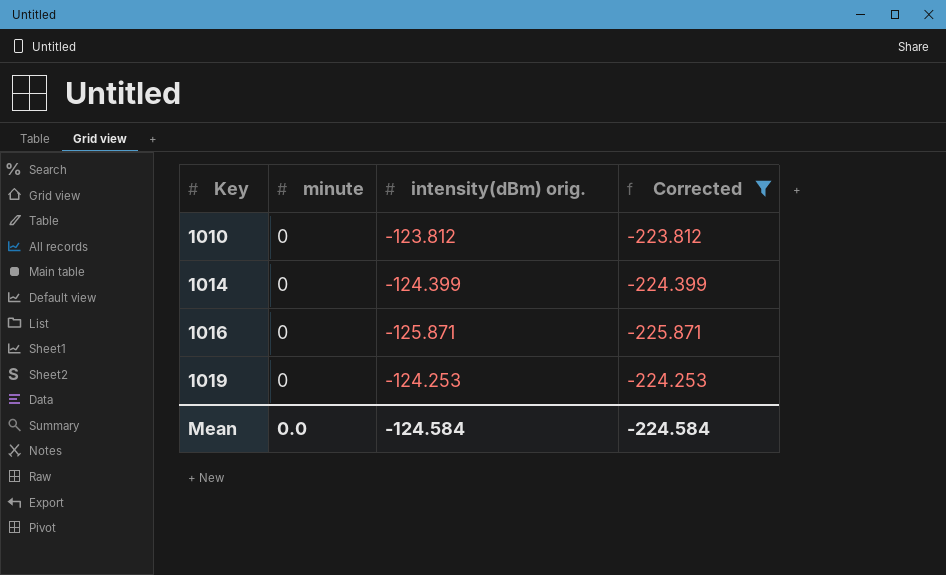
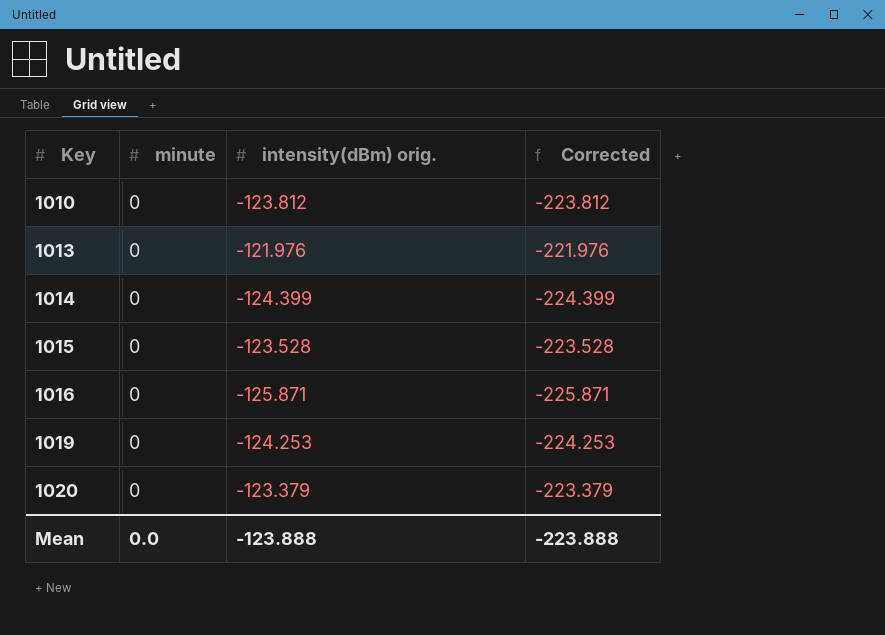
filter: Corrected <= -223.812 -> none
Mean | intensity(dBm) orig.: -124.584 -> -123.888
Mean | Corrected: -224.584 -> -223.888

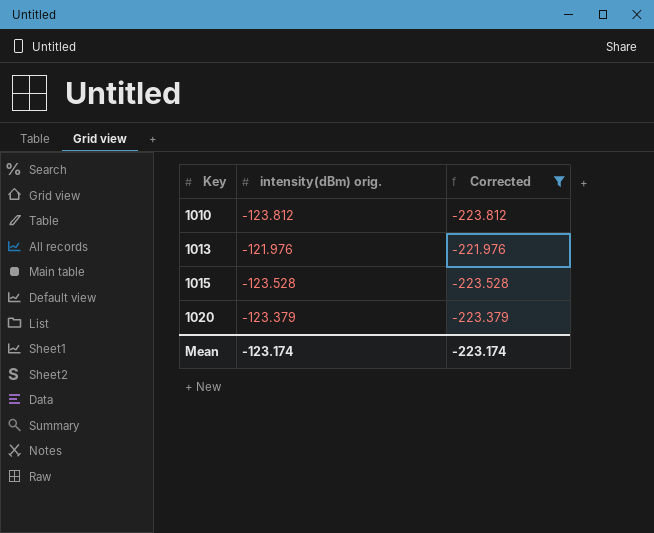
filter: none -> Corrected >= -223.812
column minute | position: 2 -> none
Mean | intensity(dBm) orig.: -123.888 -> -123.174
Mean | Corrected: -223.888 -> -223.174

